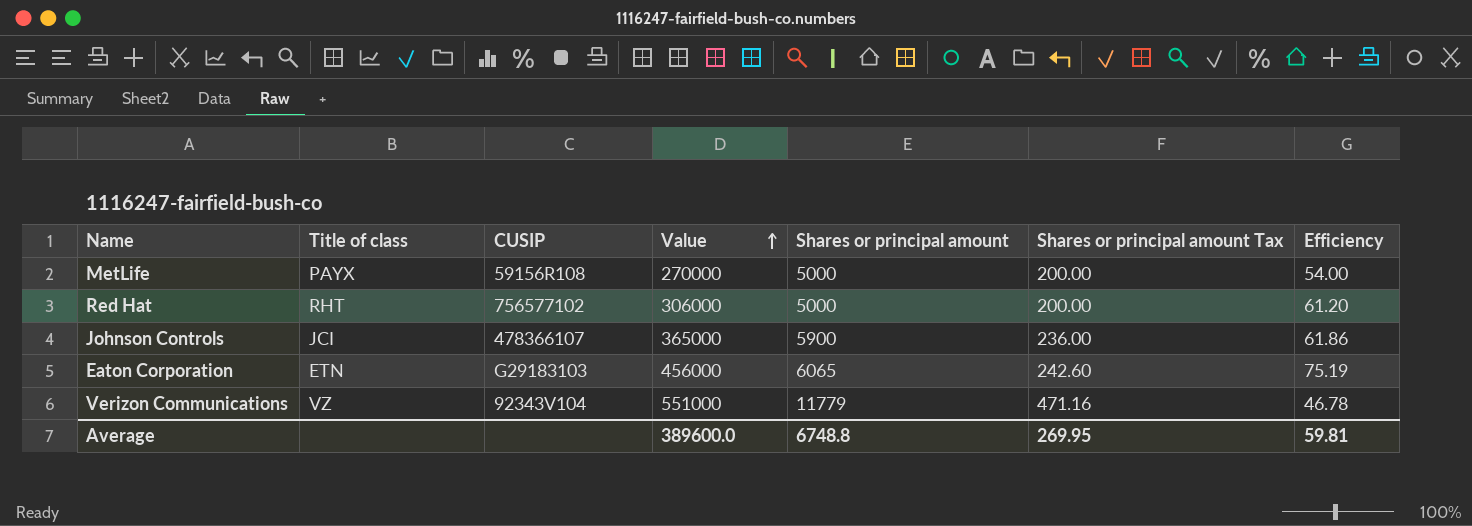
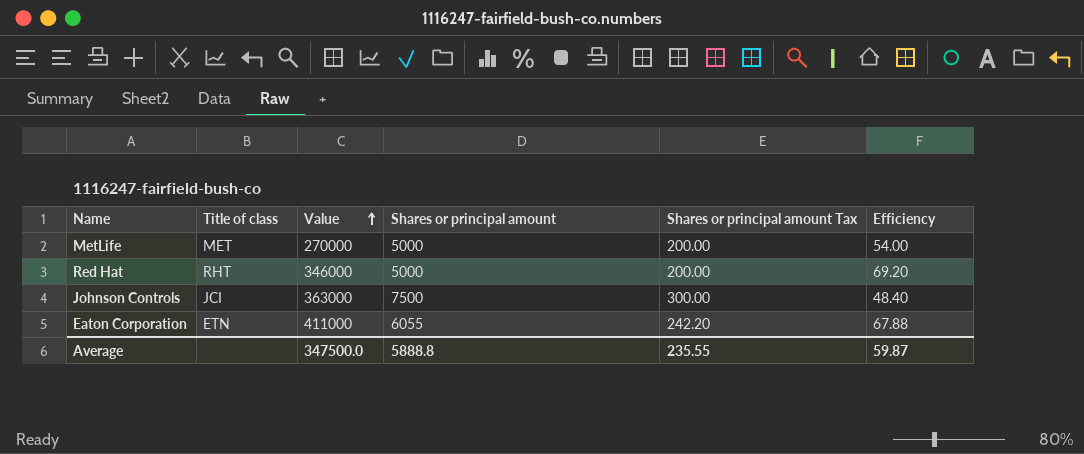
column CUSIP | position: 3 -> none
row Verizon Communications: VZ | 92343V104 | 551000 | 11779 | 471.16 | 46.78 -> none
MetLife | Title of class: PAYX -> MET
Red Hat | Value: 306000 -> 346000
Red Hat | Efficiency: 61.20 -> 69.20
Johnson Controls | Value: 365000 -> 363000
Johnson Controls | Shares or principal amount: 5900 -> 7500
Johnson Controls | Shares or principal amount Tax: 236.00 -> 300.00
Johnson Controls | Efficiency: 61.86 -> 48.40
Eaton Corporation | Value: 456000 -> 411000
Eaton Corporation | Shares or principal amount: 6065 -> 6055
Eaton Corporation | Shares or principal amount Tax: 242.60 -> 242.20
Eaton Corporation | Efficiency: 75.19 -> 67.88
Average | Value: 389600.0 -> 347500.0
Average | Shares or principal amount: 6748.8 -> 5888.8
Average | Shares or principal amount Tax: 269.95 -> 235.55
Average | Efficiency: 59.81 -> 59.87

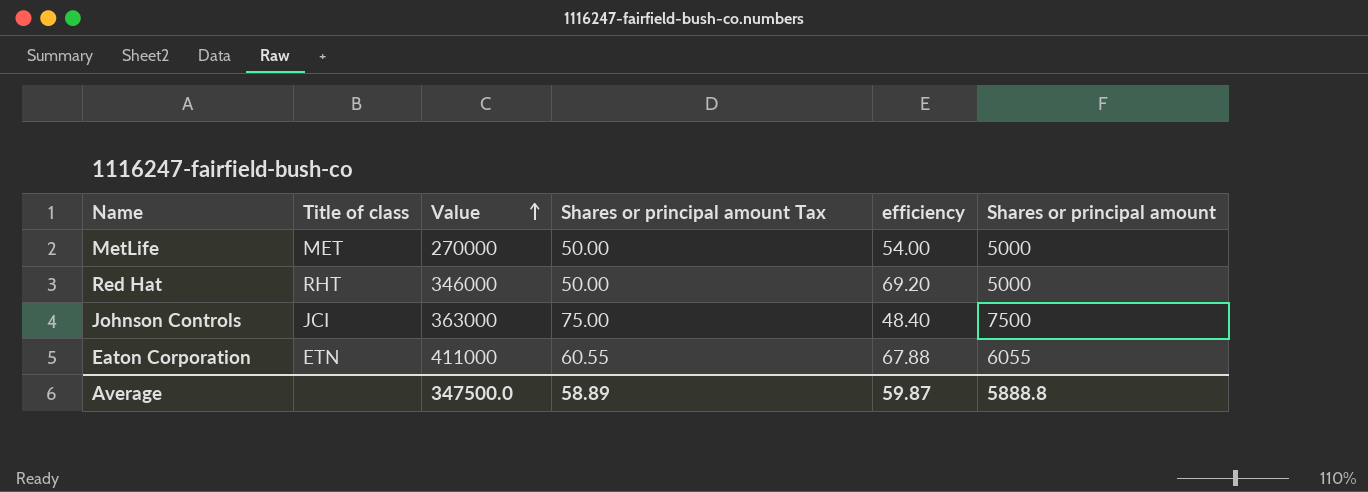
column Shares or principal amount Tax | formula: [Shares or principal amount] * 0.04 -> [Shares or principal amount] * 0.01
column name: Efficiency -> efficiency
column Shares or principal amount | position: 4 -> 6
Average | Shares or principal amount Tax: 235.55 -> 58.89

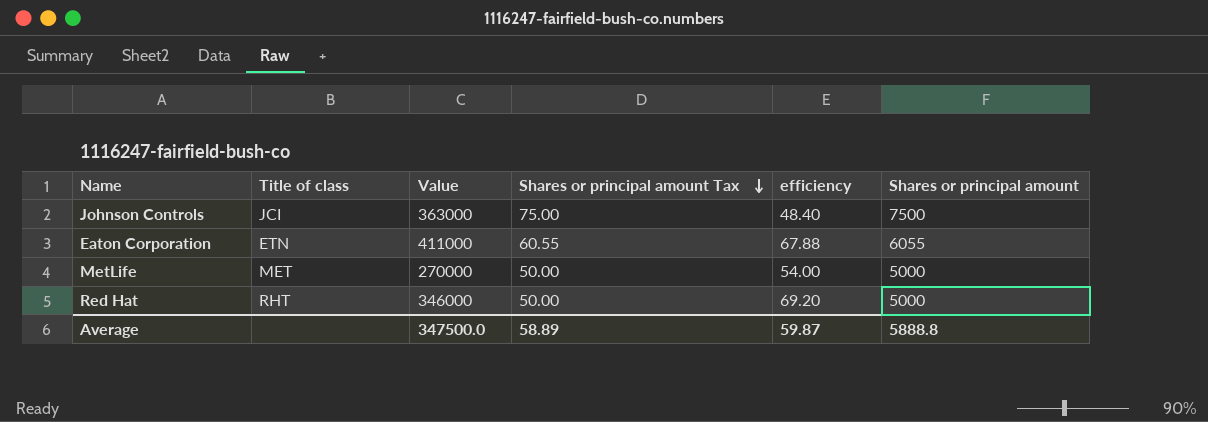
row order: Value ascending -> Shares or principal amount Tax descending

